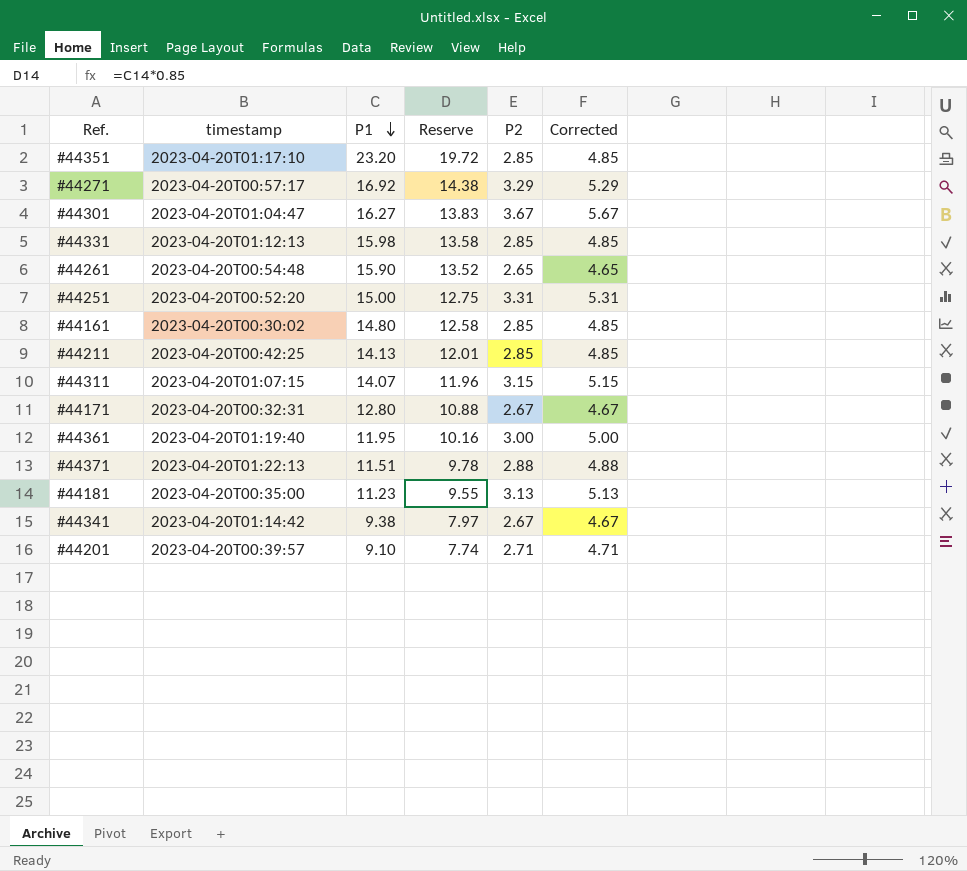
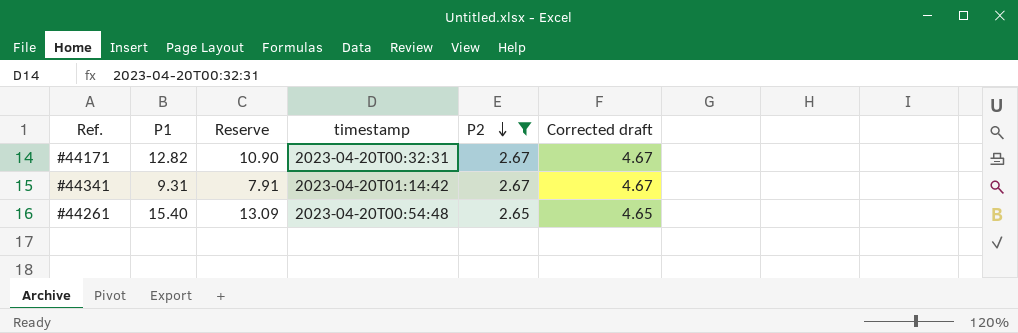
filter: none -> P2 <= 2.67
row order: P1 descending -> P2 descending
column timestamp | position: 2 -> 4
column name: Corrected -> Corrected draft
#44171 | P1: 12.80 -> 12.82
#44171 | Reserve: 10.88 -> 10.90
#44341 | P1: 9.38 -> 9.31
#44341 | Reserve: 7.97 -> 7.91
#44261 | P1: 15.90 -> 15.40
#44261 | Reserve: 13.52 -> 13.09

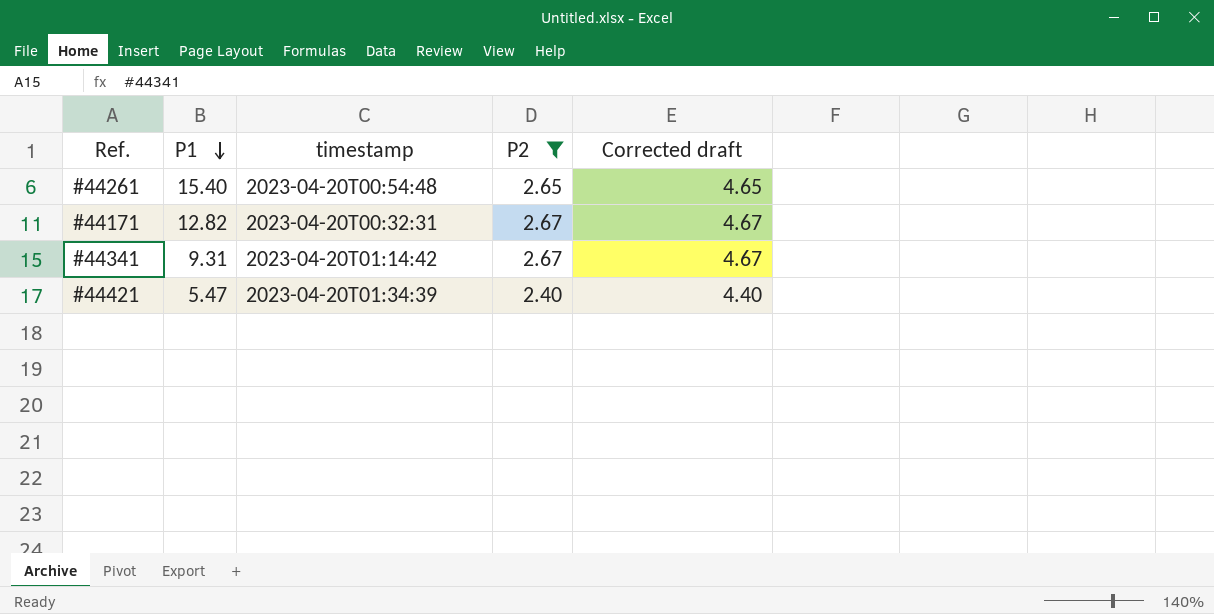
row order: P2 descending -> P1 descending
column Reserve | formula: [P1] * 0.85 -> none
row #44421: none -> 5.47 | 2023-04-20T01:34:39 | 2.40 | 4.40

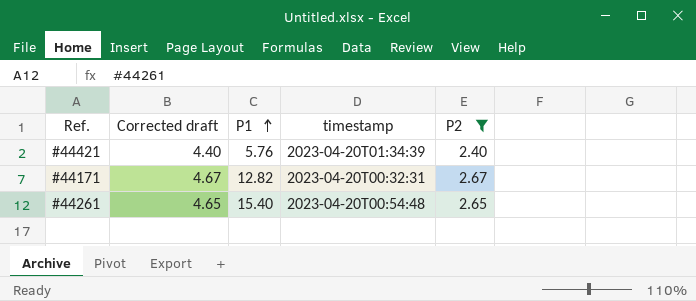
row order: P1 descending -> P1 ascending
column Corrected draft | position: 5 -> 2
row #44341: 9.31 | 2023-04-20T01:14:42 | 2.67 | 4.67 -> none
#44421 | P1: 5.47 -> 5.76

